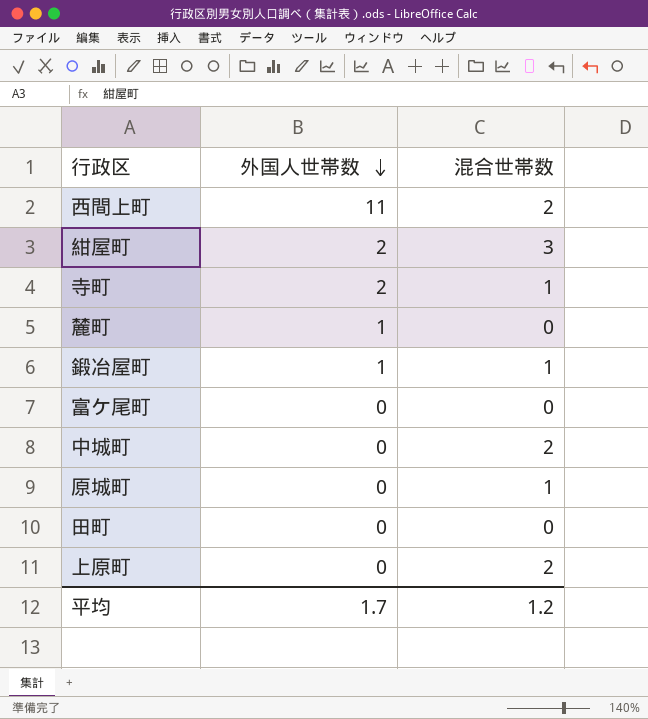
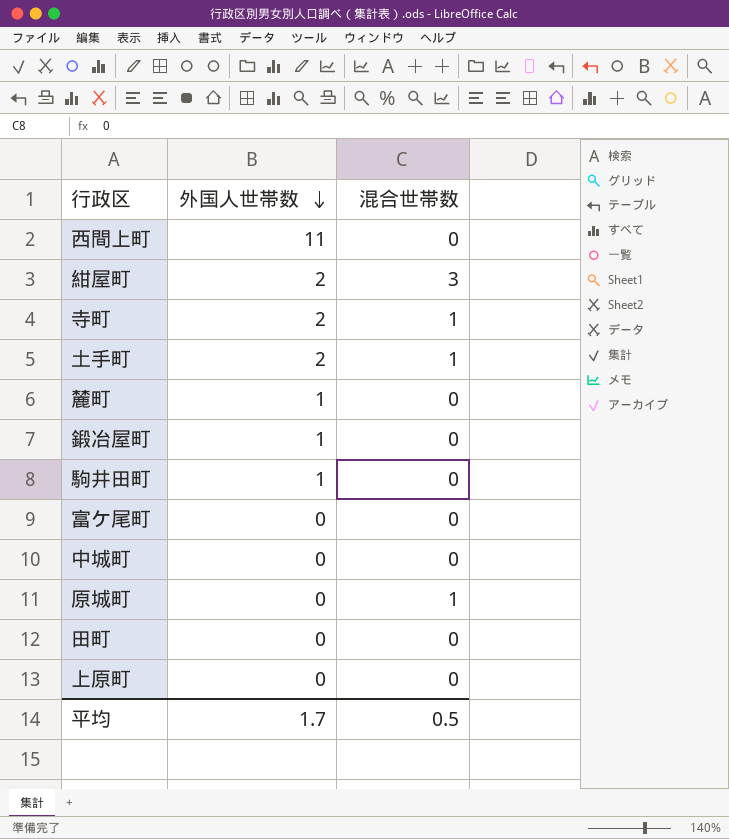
西間上町 | 混合世帯数: 2 -> 0
row 土手町: none -> 2 | 1
鍛冶屋町 | 混合世帯数: 1 -> 0
row 駒井田町: none -> 1 | 0
中城町 | 混合世帯数: 2 -> 0
上原町 | 混合世帯数: 2 -> 0
平均 | 混合世帯数: 1.2 -> 0.5

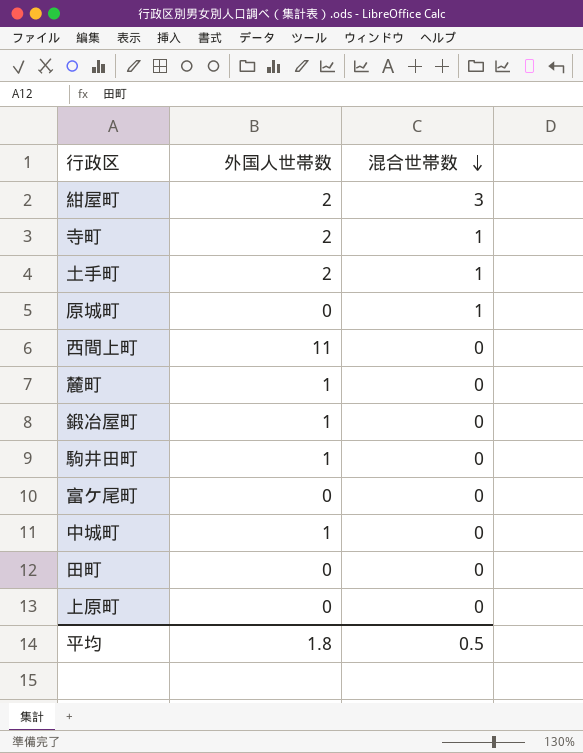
row order: 外国人世帯数 descending -> 混合世帯数 descending
中城町 | 外国人世帯数: 0 -> 1
平均 | 外国人世帯数: 1.7 -> 1.8

